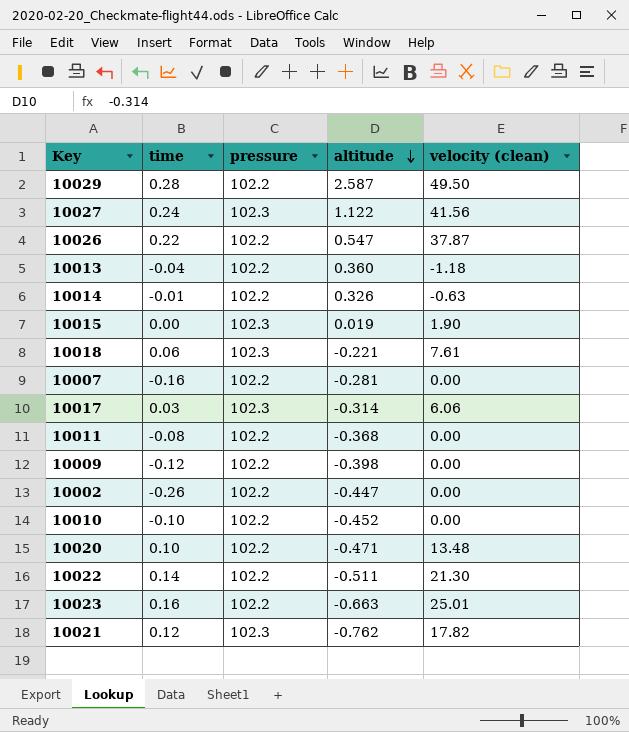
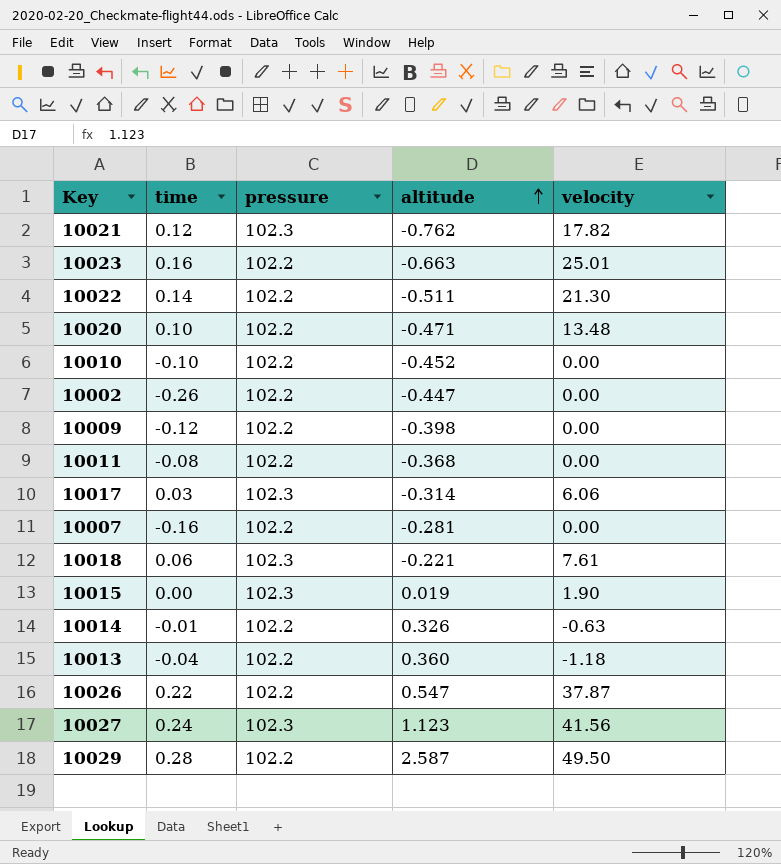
row order: altitude descending -> altitude ascending
column name: velocity (clean) -> velocity
10027 | altitude: 1.122 -> 1.123

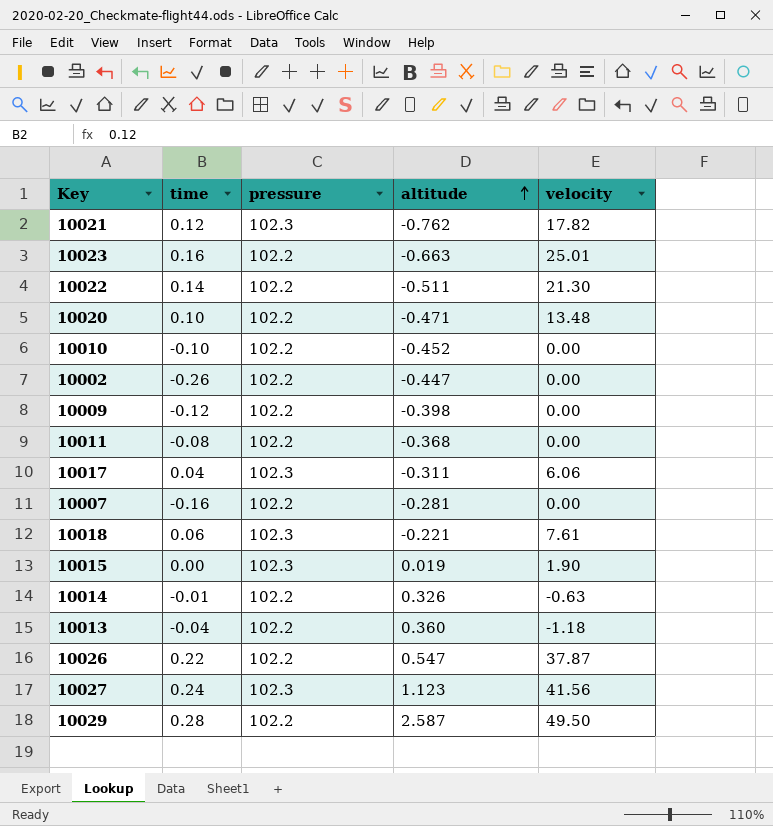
10017 | time: 0.03 -> 0.04
10017 | altitude: -0.314 -> -0.311

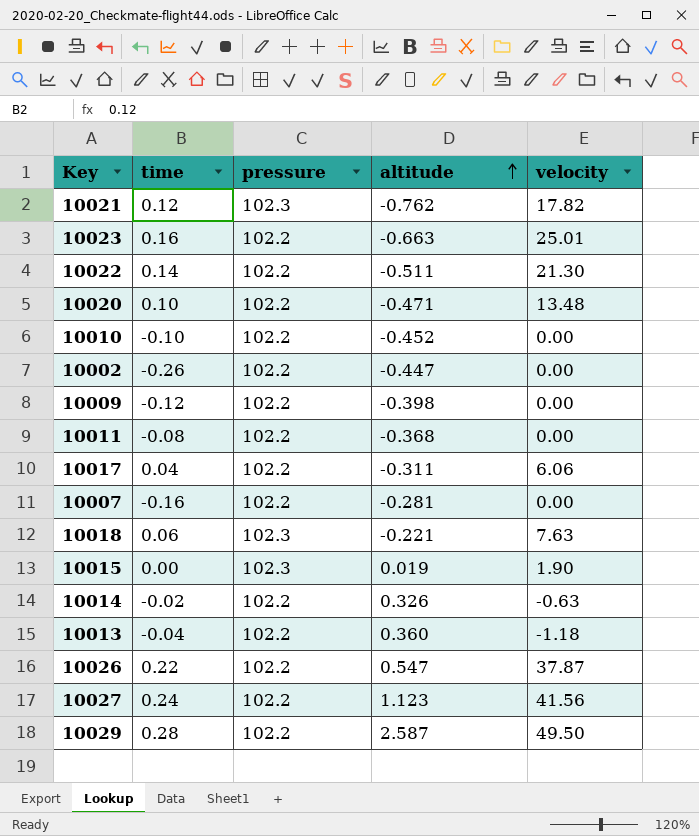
10017 | pressure: 102.3 -> 102.2
10018 | velocity: 7.61 -> 7.63
10014 | time: -0.01 -> -0.02
10027 | pressure: 102.3 -> 102.2

